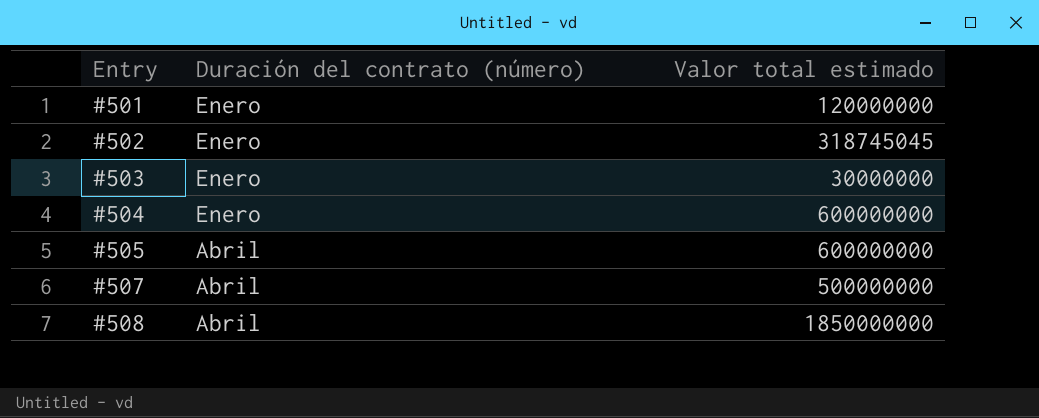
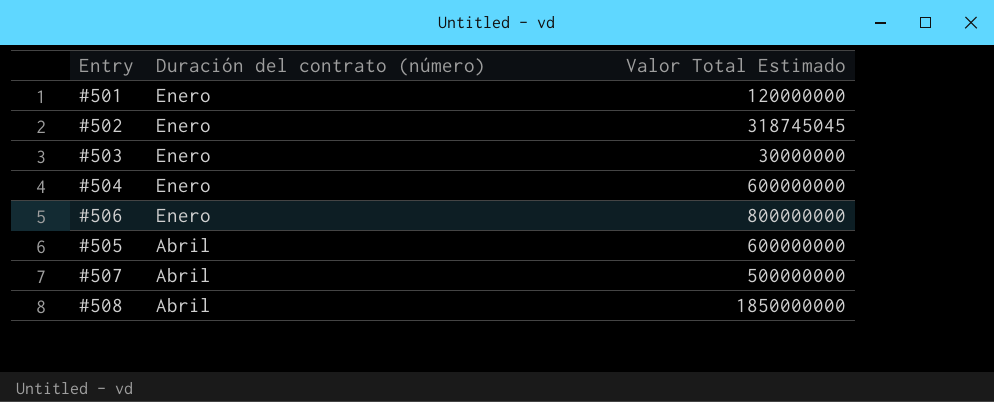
column name: Valor total estimado -> Valor Total Estimado
row #506: none -> Enero | 800000000

